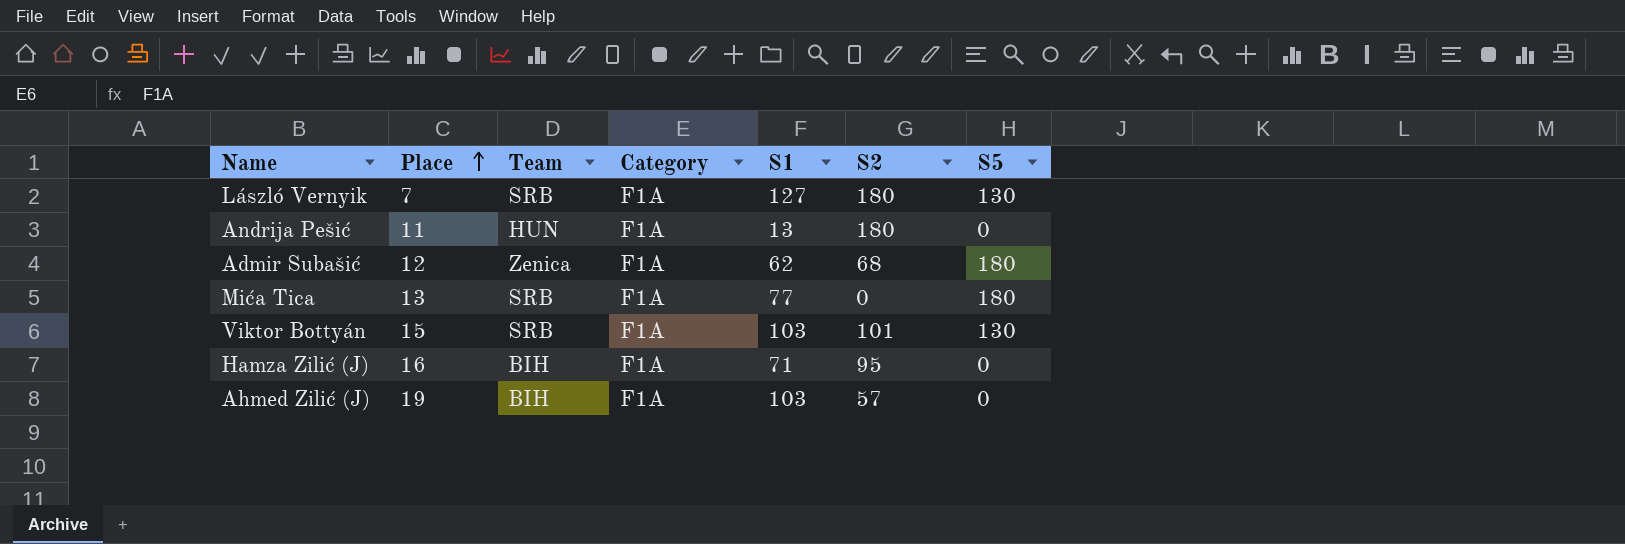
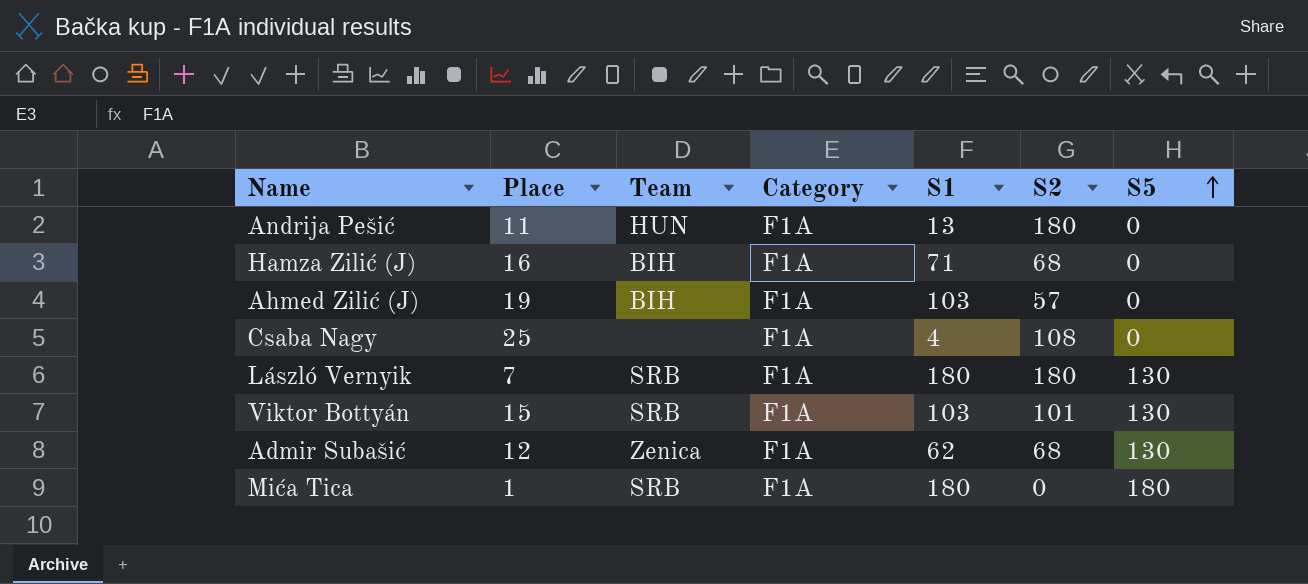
row order: Place ascending -> S5 ascending
Hamza Zilić (J) | S2: 95 -> 68
row Csaba Nagy: none -> 25 | none | F1A | 4 | 108 | 0
László Vernyik | S1: 127 -> 180
Admir Subašić | S5: 180 -> 130
Mića Tica | Place: 13 -> 1
Mića Tica | S1: 77 -> 180

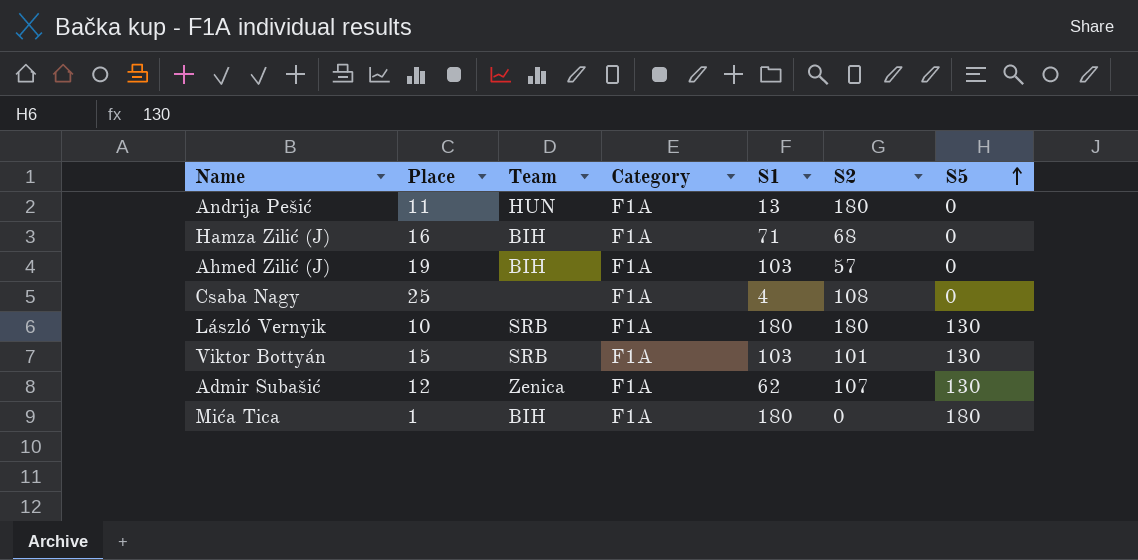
László Vernyik | Place: 7 -> 10
Admir Subašić | S2: 68 -> 107
Mića Tica | Team: SRB -> BIH

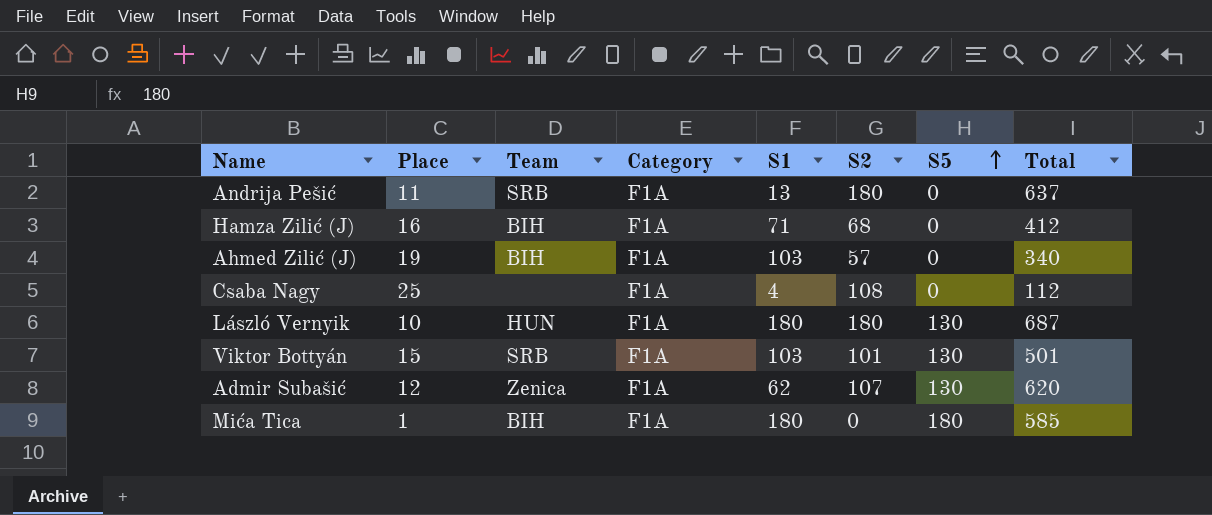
column Total | position: none -> 8
Andrija Pešić | Team: HUN -> SRB
László Vernyik | Team: SRB -> HUN

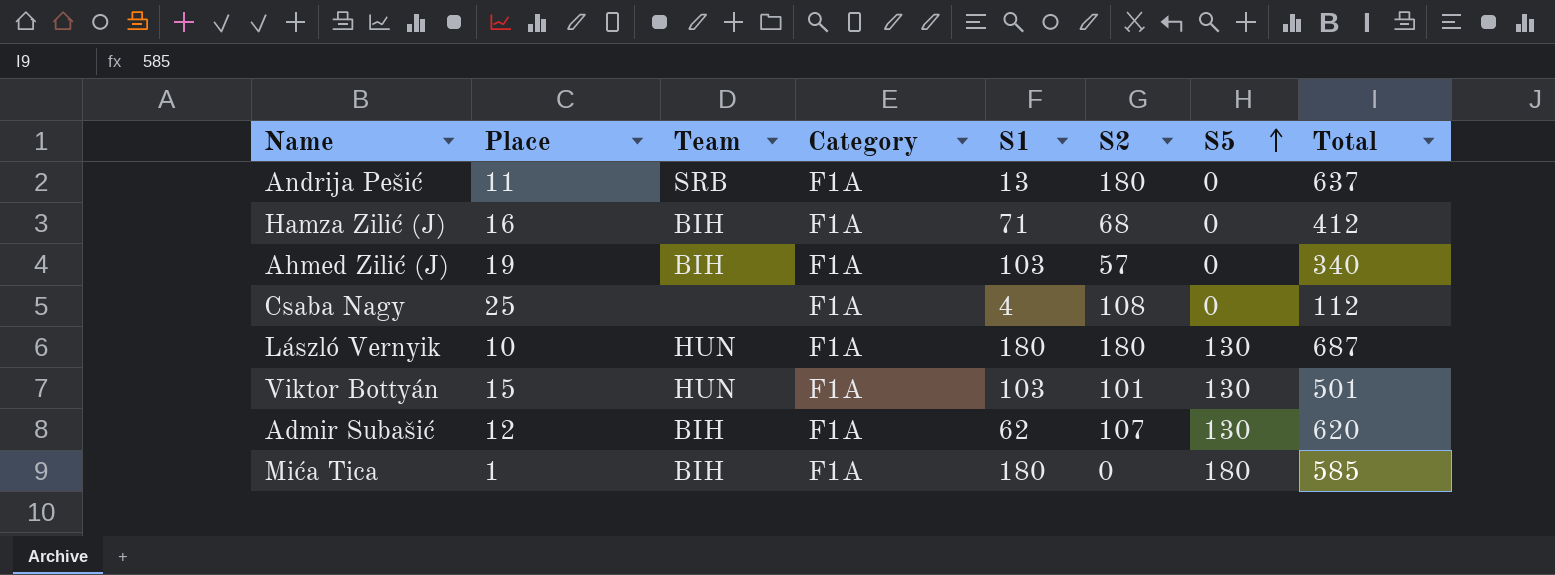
Viktor Bottyán | Team: SRB -> HUN
Admir Subašić | Team: Zenica -> BIH

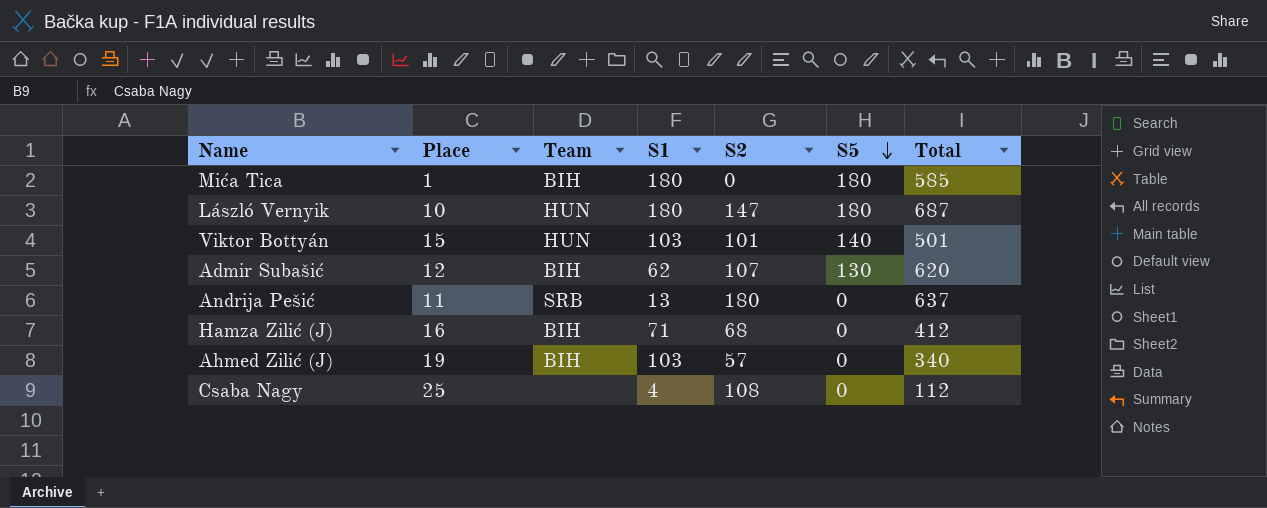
row order: S5 ascending -> S5 descending
column Category | position: 4 -> none
László Vernyik | S2: 180 -> 147
László Vernyik | S5: 130 -> 180
Viktor Bottyán | S5: 130 -> 140

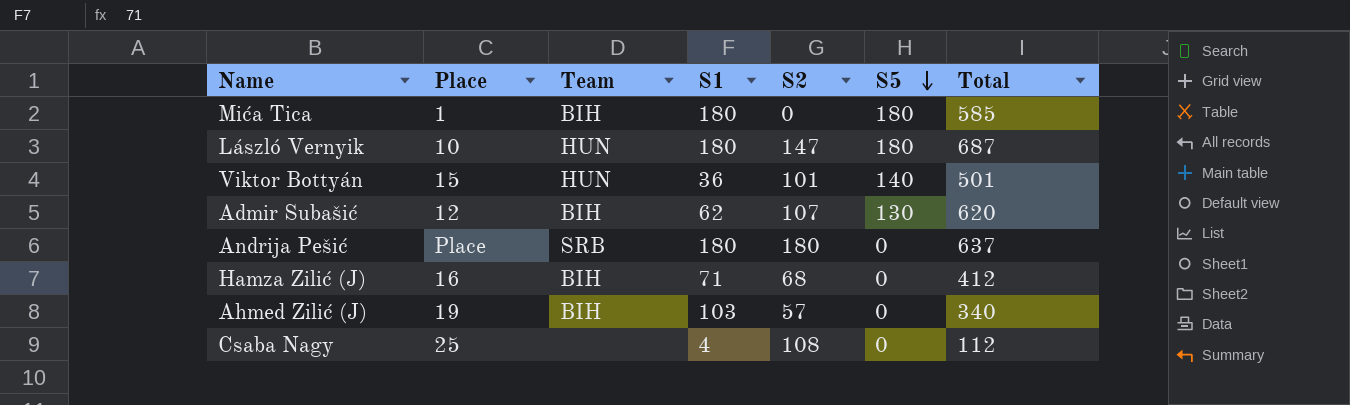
Viktor Bottyán | S1: 103 -> 36
Andrija Pešić | Place: 11 -> Place
Andrija Pešić | S1: 13 -> 180

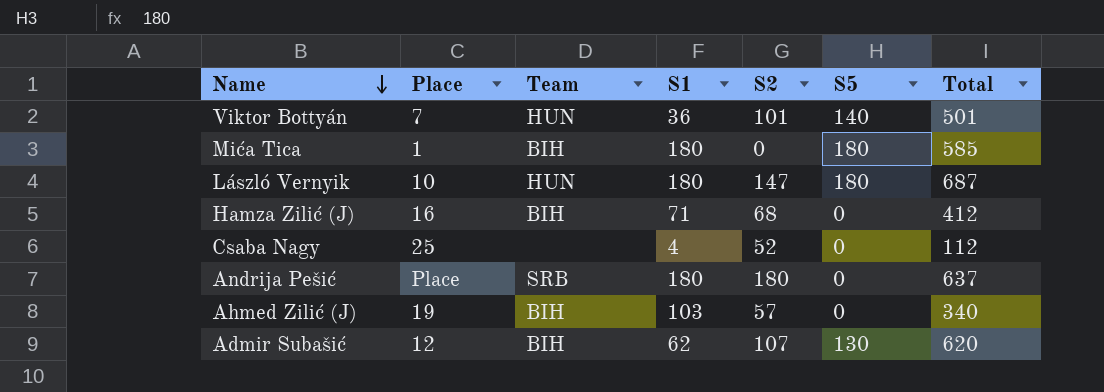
row order: S5 descending -> Name descending
Viktor Bottyán | Place: 15 -> 7
Csaba Nagy | S2: 108 -> 52

